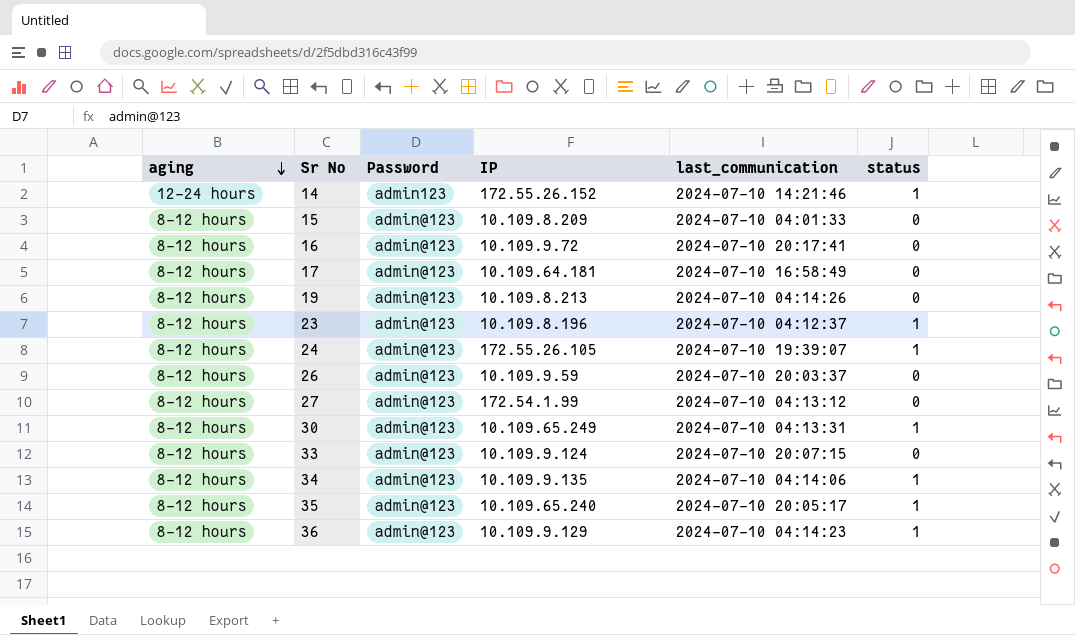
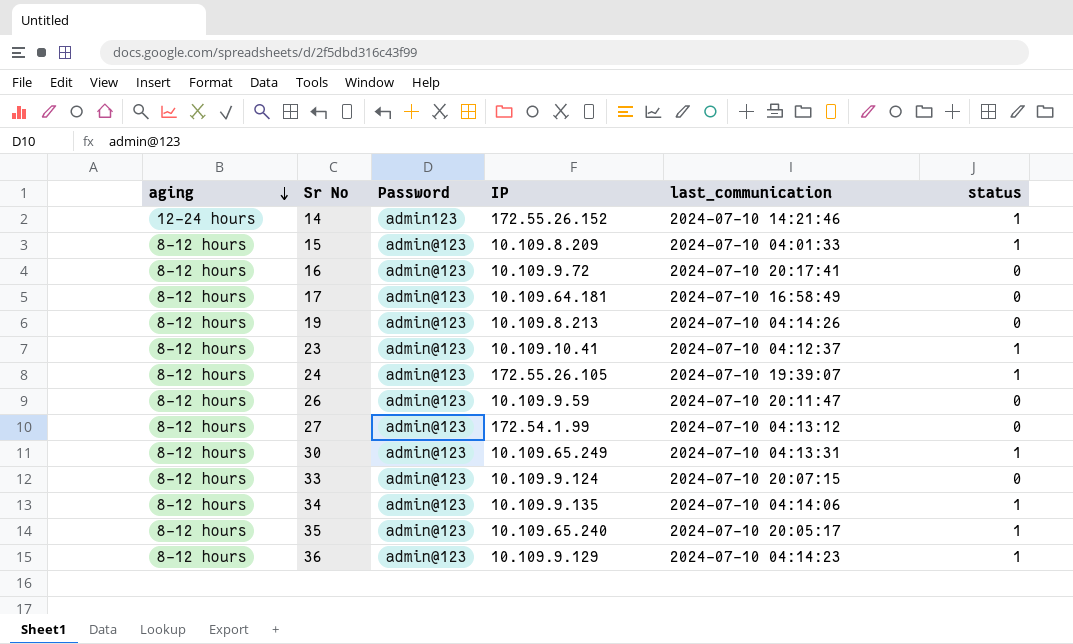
15 | status: 0 -> 1
23 | IP: 10.109.8.196 -> 10.109.10.41
26 | last_communication: 2024-07-10 20:03:37 -> 2024-07-10 20:11:47

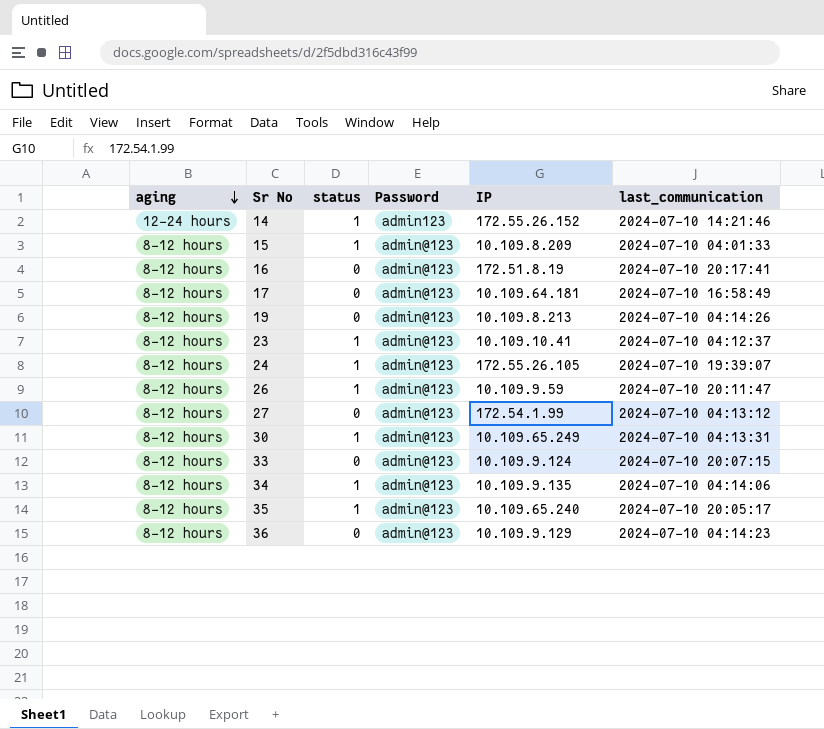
column status | position: 6 -> 3
16 | IP: 10.109.9.72 -> 172.51.8.19
26 | status: 0 -> 1
36 | status: 1 -> 0

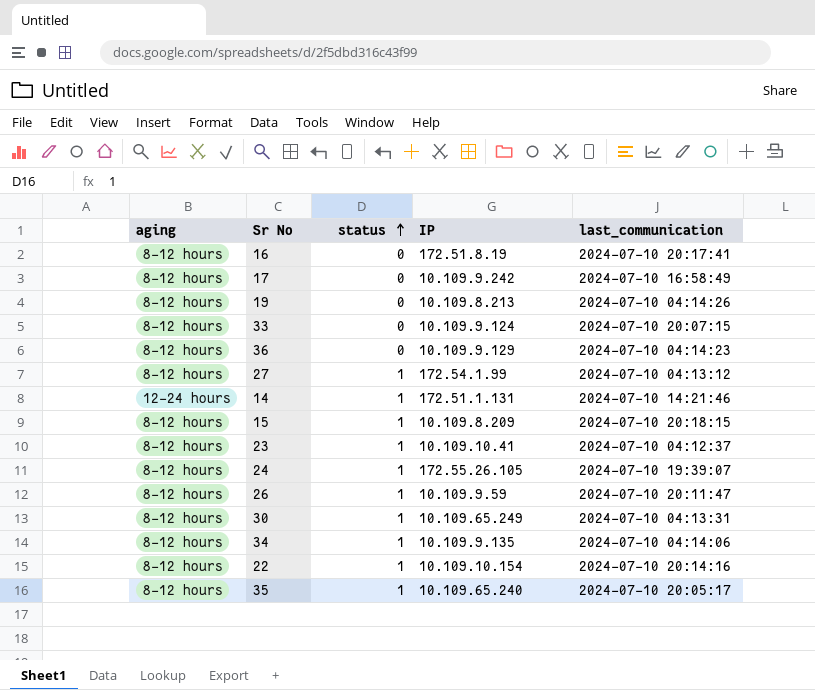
row order: aging descending -> status ascending
column Password | position: 4 -> none
17 | IP: 10.109.64.181 -> 10.109.9.242
27 | status: 0 -> 1
14 | IP: 172.55.26.152 -> 172.51.1.131
15 | last_communication: 2024-07-10 04:01:33 -> 2024-07-10 20:18:15
row 22: none -> 8-12 hours | 1 | 10.109.10.154 | 2024-07-10 20:14:16

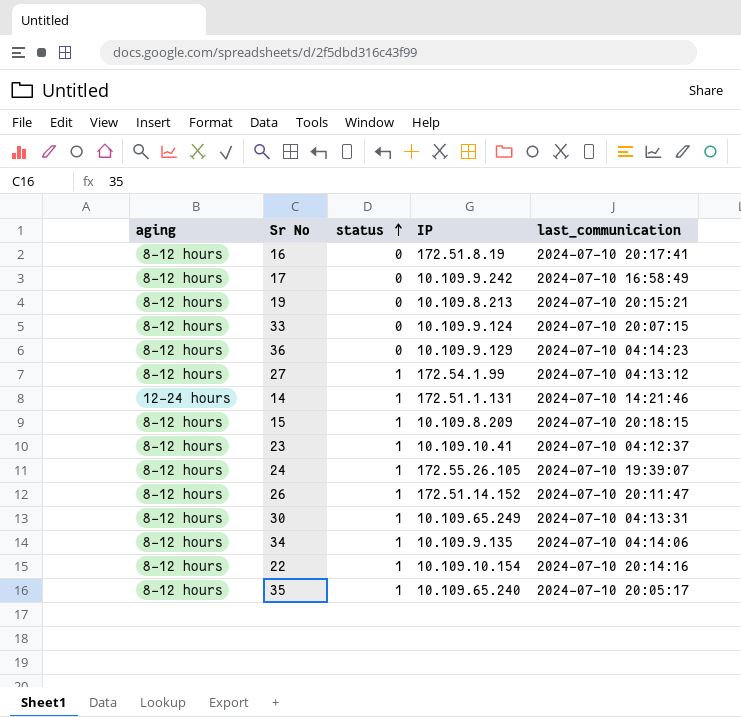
19 | last_communication: 2024-07-10 04:14:26 -> 2024-07-10 20:15:21
26 | IP: 10.109.9.59 -> 172.51.14.152

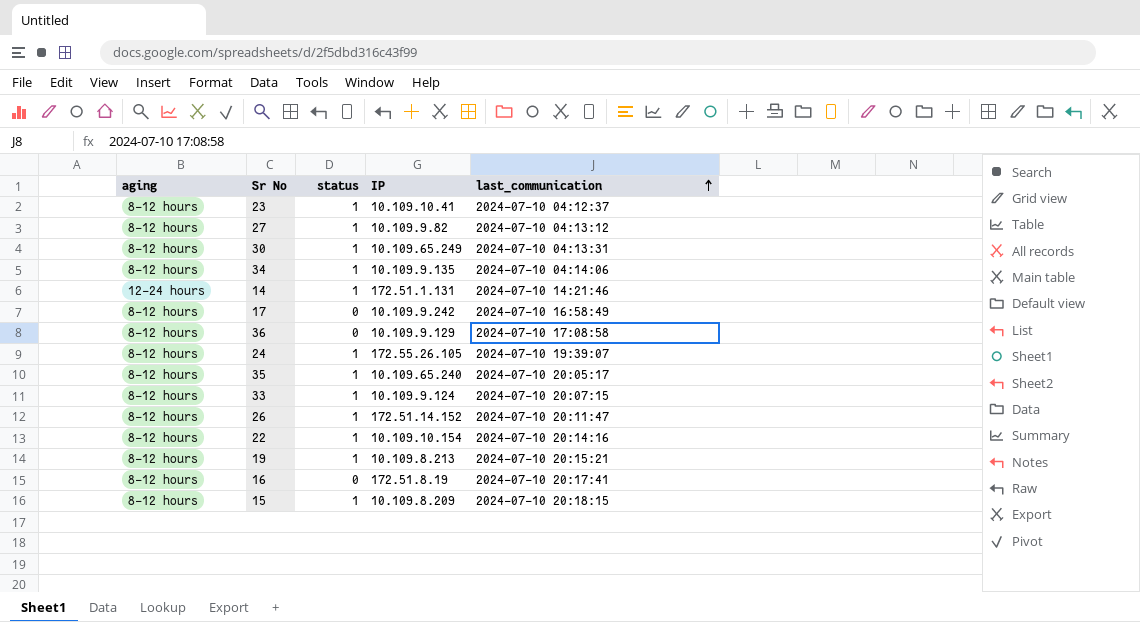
row order: status ascending -> last_communication ascending
27 | IP: 172.54.1.99 -> 10.109.9.82
36 | last_communication: 2024-07-10 04:14:23 -> 2024-07-10 17:08:58
33 | status: 0 -> 1
19 | status: 0 -> 1

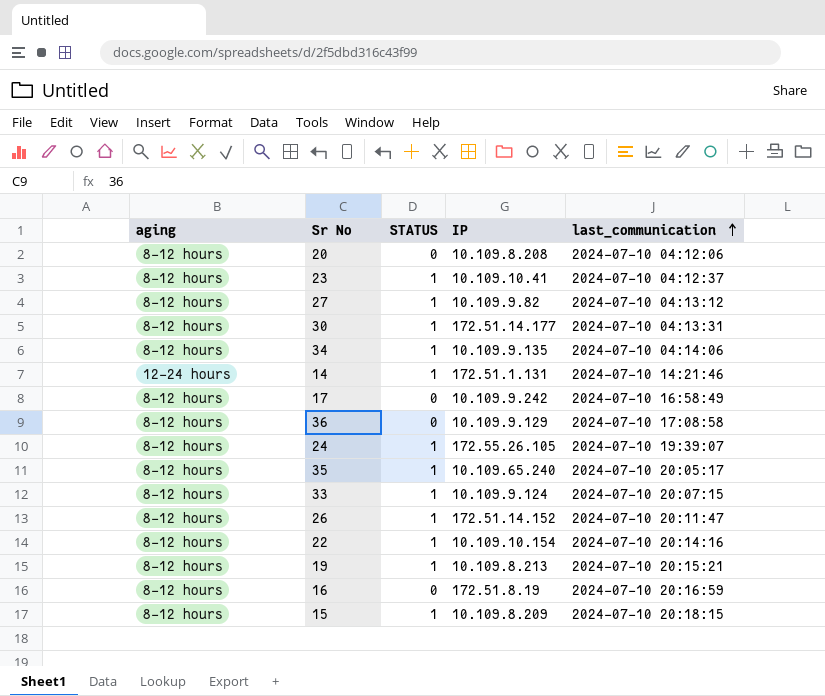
column name: status -> STATUS
row 20: none -> 8-12 hours | 0 | 10.109.8.208 | 2024-07-10 04:12:06
30 | IP: 10.109.65.249 -> 172.51.14.177
16 | last_communication: 2024-07-10 20:17:41 -> 2024-07-10 20:16:59

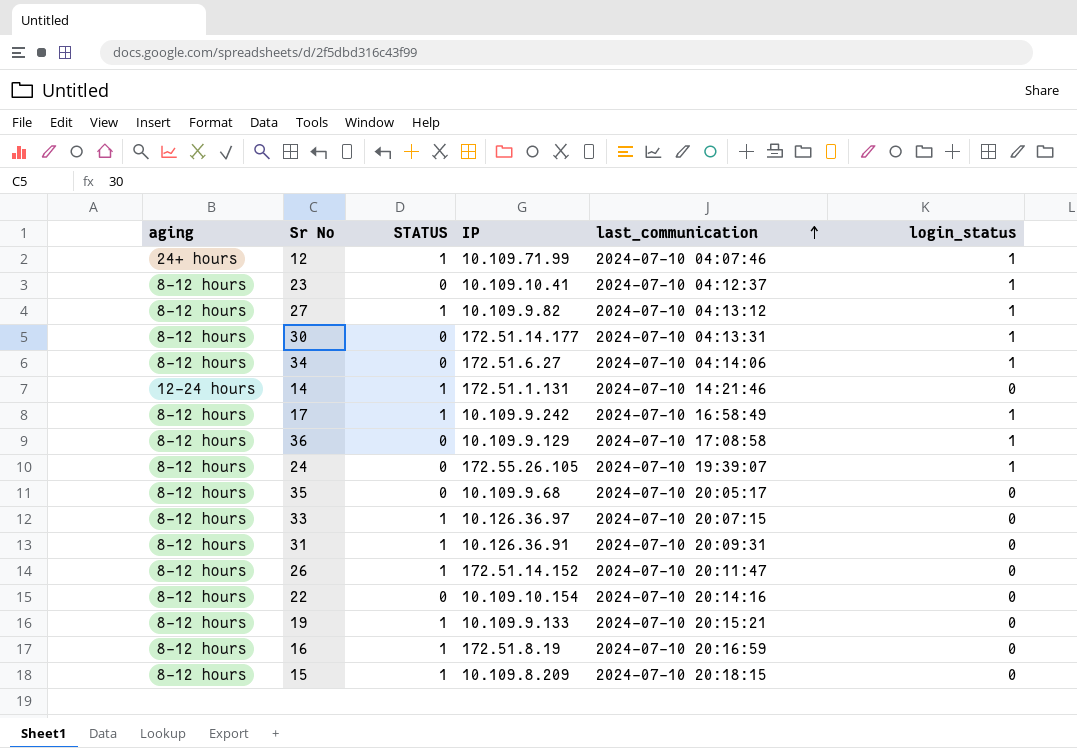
column login_status | position: none -> 6
row 20: 8-12 hours | 0 | 10.109.8.208 | 2024-07-10 04:12:06 -> none
row 12: none -> 24+ hours | 1 | 10.109.71.99 | 2024-07-10 04:07:46 | 1
23 | STATUS: 1 -> 0
30 | STATUS: 1 -> 0
34 | STATUS: 1 -> 0
34 | IP: 10.109.9.135 -> 172.51.6.27
17 | STATUS: 0 -> 1
24 | STATUS: 1 -> 0
35 | STATUS: 1 -> 0
35 | IP: 10.109.65.240 -> 10.109.9.68
33 | IP: 10.109.9.124 -> 10.126.36.97
row 31: none -> 8-12 hours | 1 | 10.126.36.91 | 2024-07-10 20:09:31 | 0
22 | STATUS: 1 -> 0
19 | IP: 10.109.8.213 -> 10.109.9.133
16 | STATUS: 0 -> 1

